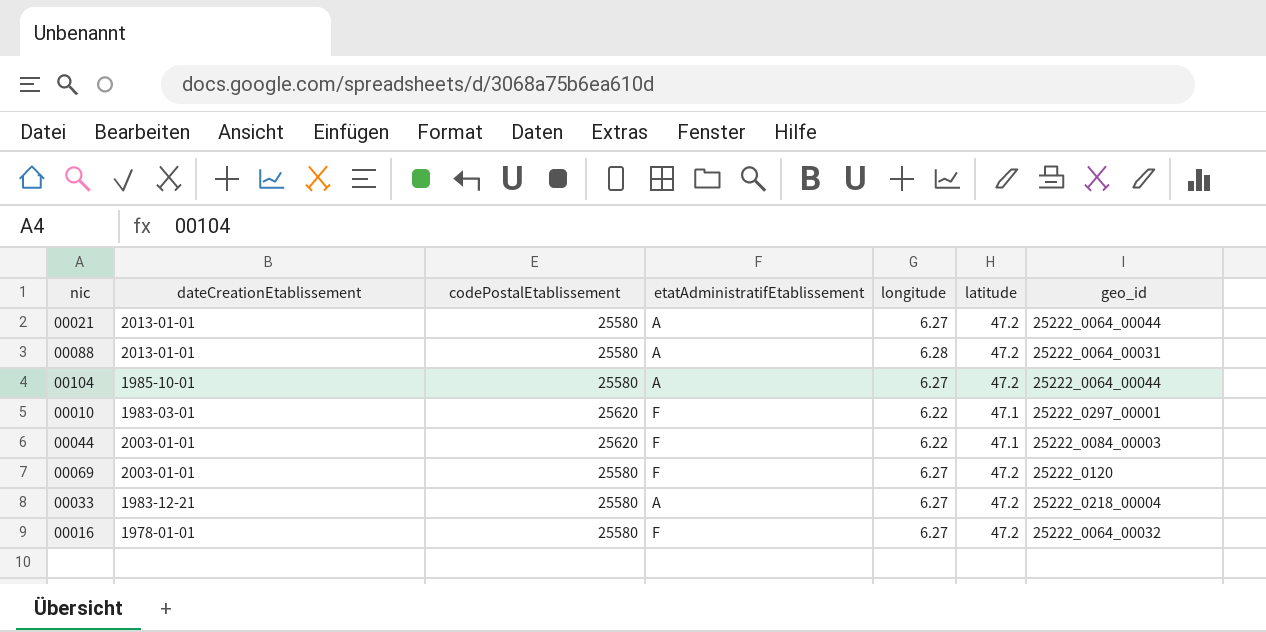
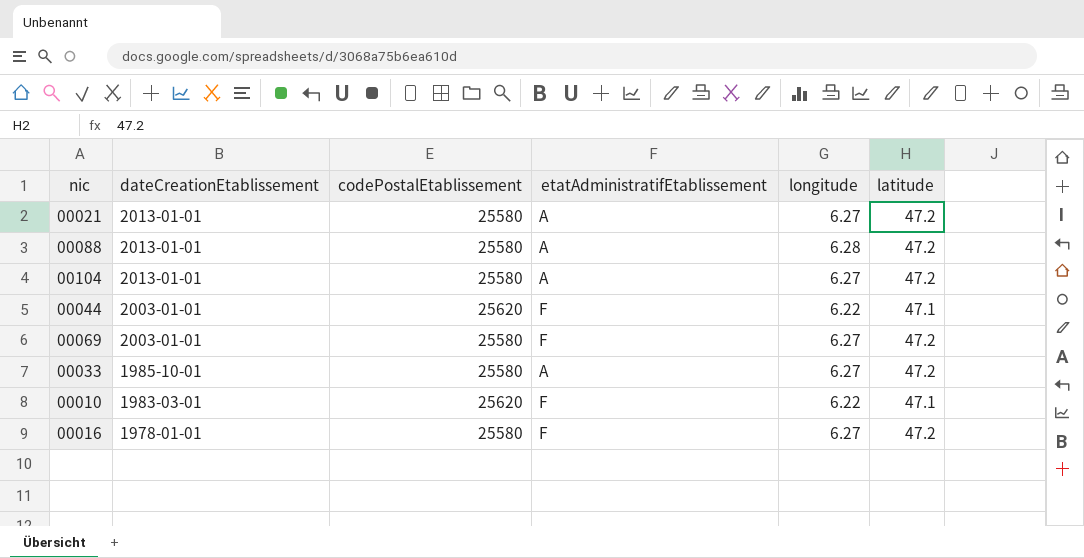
row order: none -> dateCreationEtablissement descending
column geo_id | position: 7 -> none
00104 | dateCreationEtablissement: 1985-10-01 -> 2013-01-01
00033 | dateCreationEtablissement: 1983-12-21 -> 1985-10-01

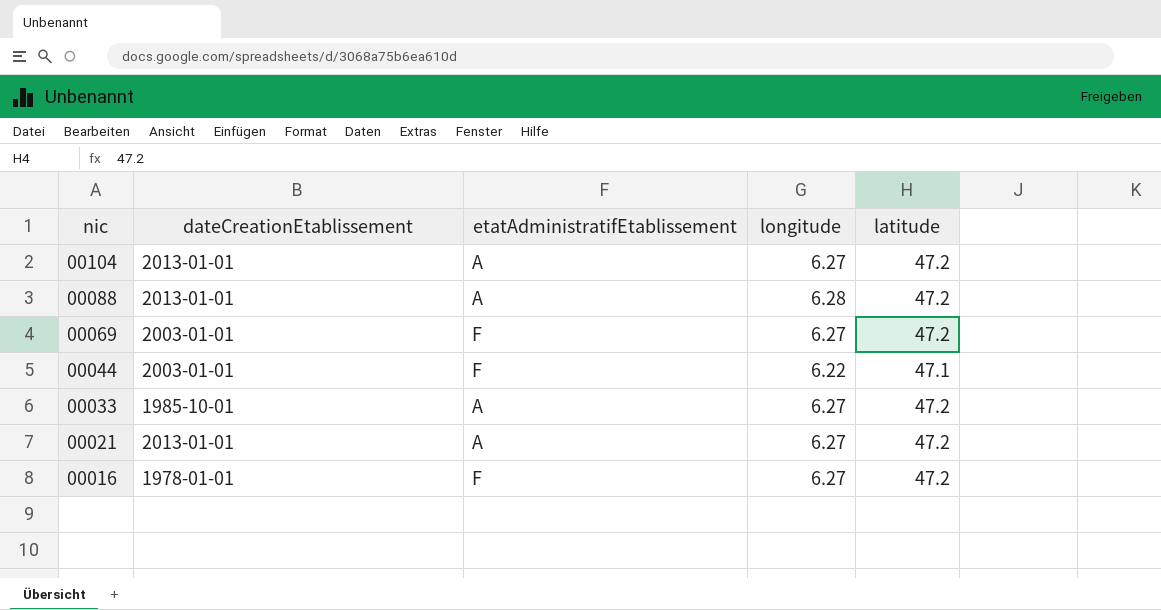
row order: dateCreationEtablissement descending -> nic descending
column codePostalEtablissement | position: 3 -> none
row 00010: 1983-03-01 | 25620 | F | 6.22 | 47.1 -> none

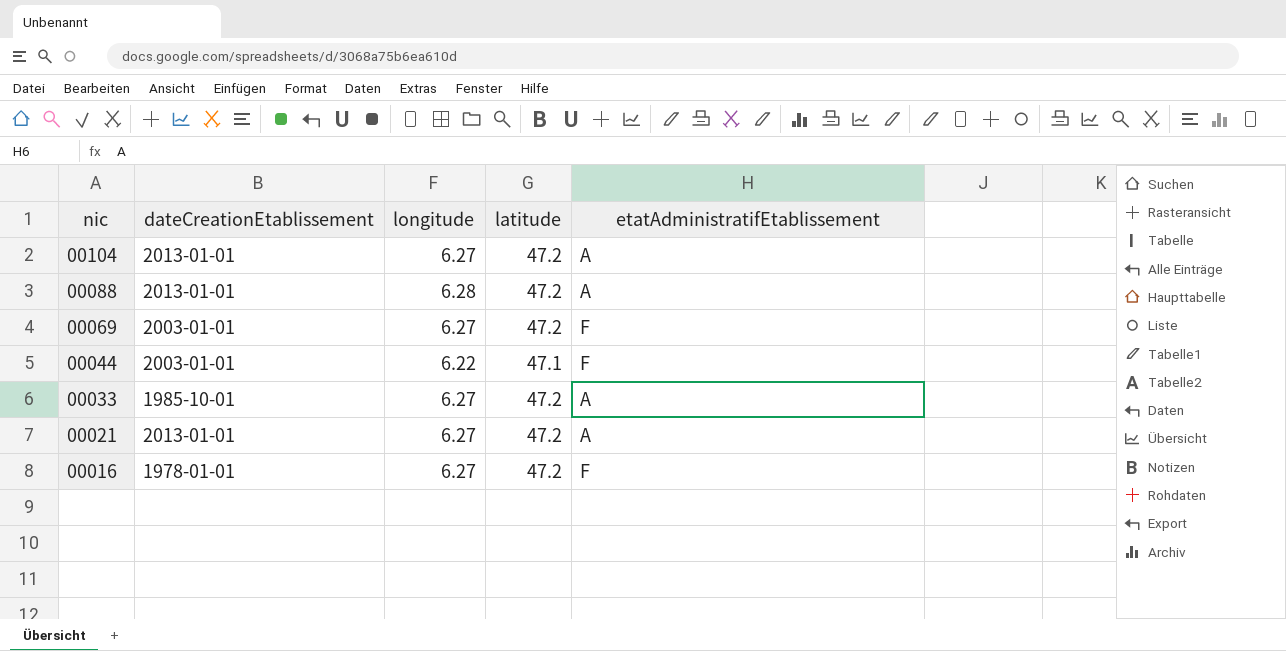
column etatAdministratifEtablissement | position: 3 -> 5

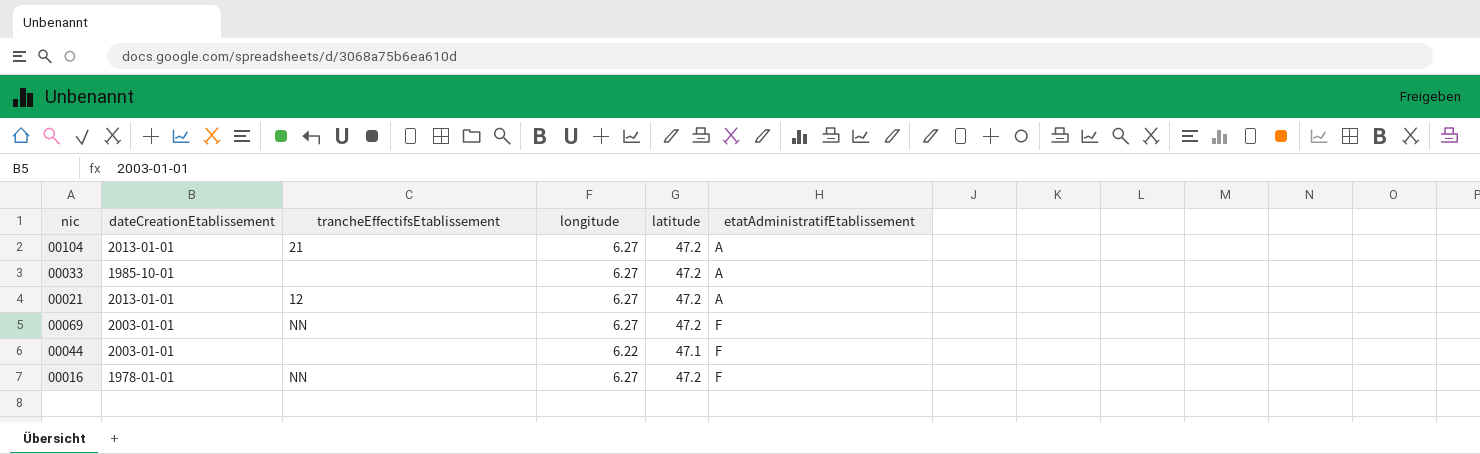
row order: nic descending -> etatAdministratifEtablissement ascending
column trancheEffectifsEtablissement | position: none -> 3
row 00088: 2013-01-01 | 6.28 | 47.2 | A -> none

